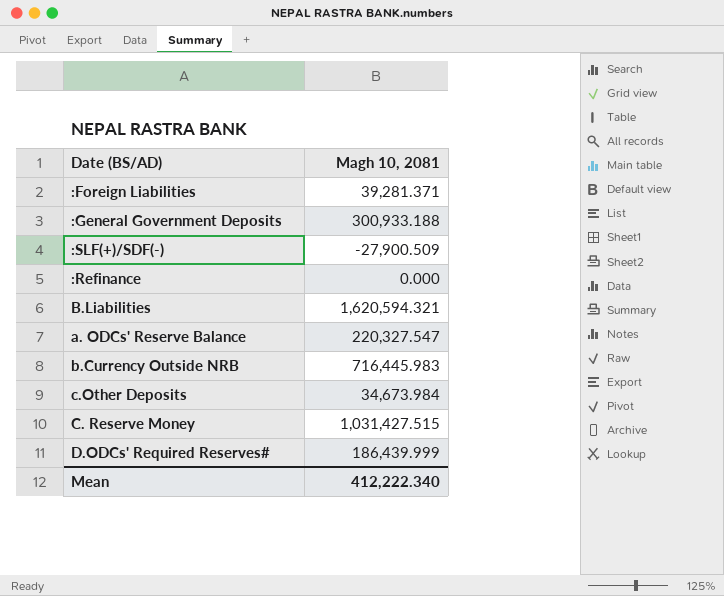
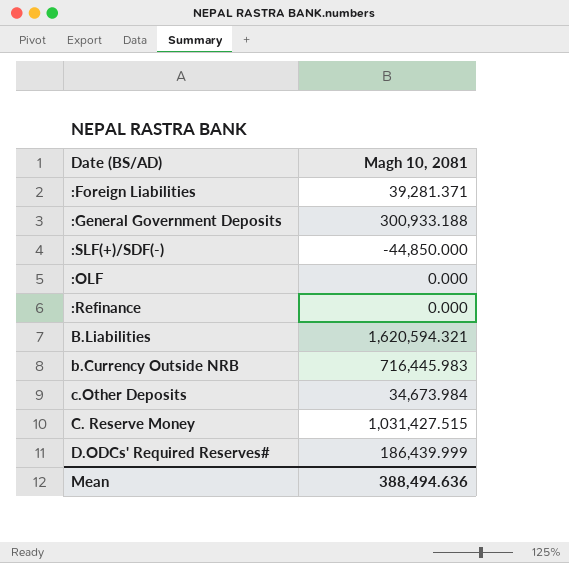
row a. ODCs' Reserve Balance: 220,327.547 -> none
:SLF(+)/SDF(-) | Magh 10, 2081: -27,900.509 -> -44,850.000
row :OLF: none -> 0.000
Mean | Magh 10, 2081: 412,222.340 -> 388,494.636

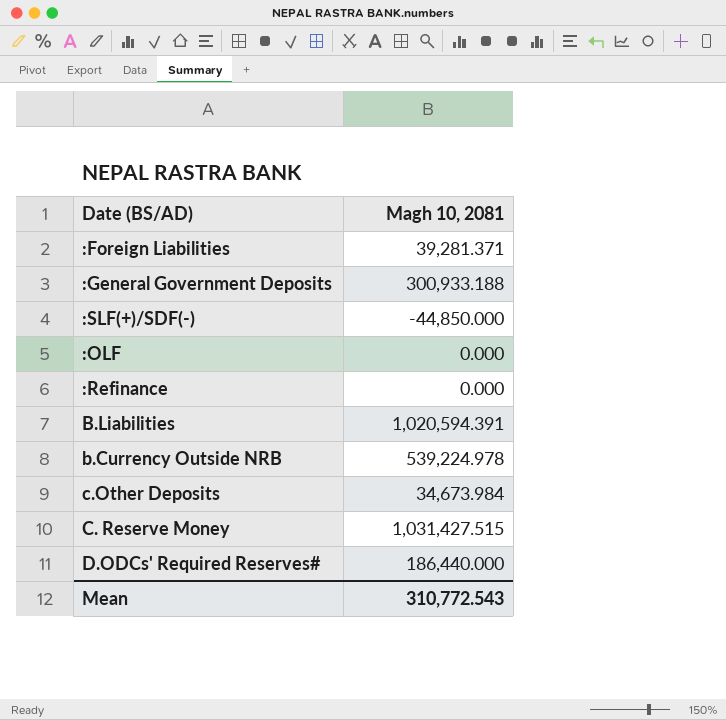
B.Liabilities | Magh 10, 2081: 1,620,594.321 -> 1,020,594.391
b.Currency Outside NRB | Magh 10, 2081: 716,445.983 -> 539,224.978
D.ODCs' Required Reserves# | Magh 10, 2081: 186,439.999 -> 186,440.000
Mean | Magh 10, 2081: 388,494.636 -> 310,772.543

